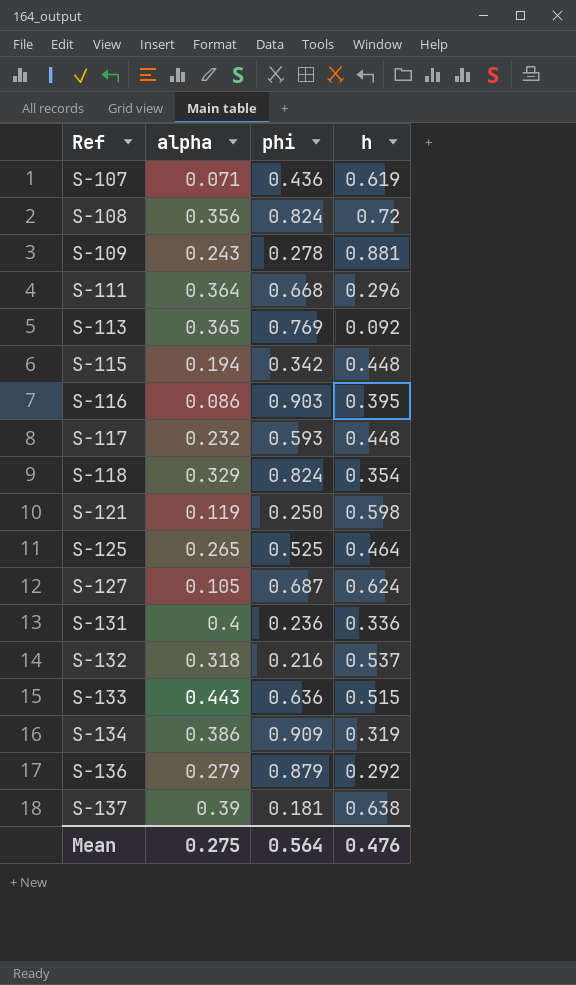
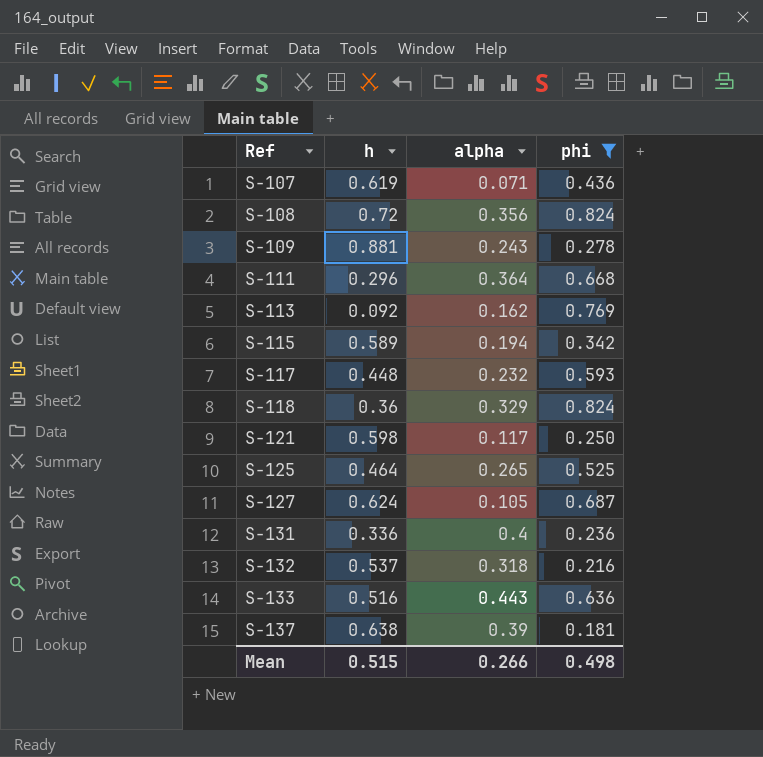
filter: none -> phi <= 0.824
column h | position: 4 -> 2
S-113 | alpha: 0.365 -> 0.162
S-115 | h: 0.448 -> 0.589
S-118 | h: 0.354 -> 0.36
S-121 | alpha: 0.119 -> 0.117
S-133 | h: 0.515 -> 0.516
Mean | h: 0.476 -> 0.515
Mean | alpha: 0.275 -> 0.266
Mean | phi: 0.564 -> 0.498

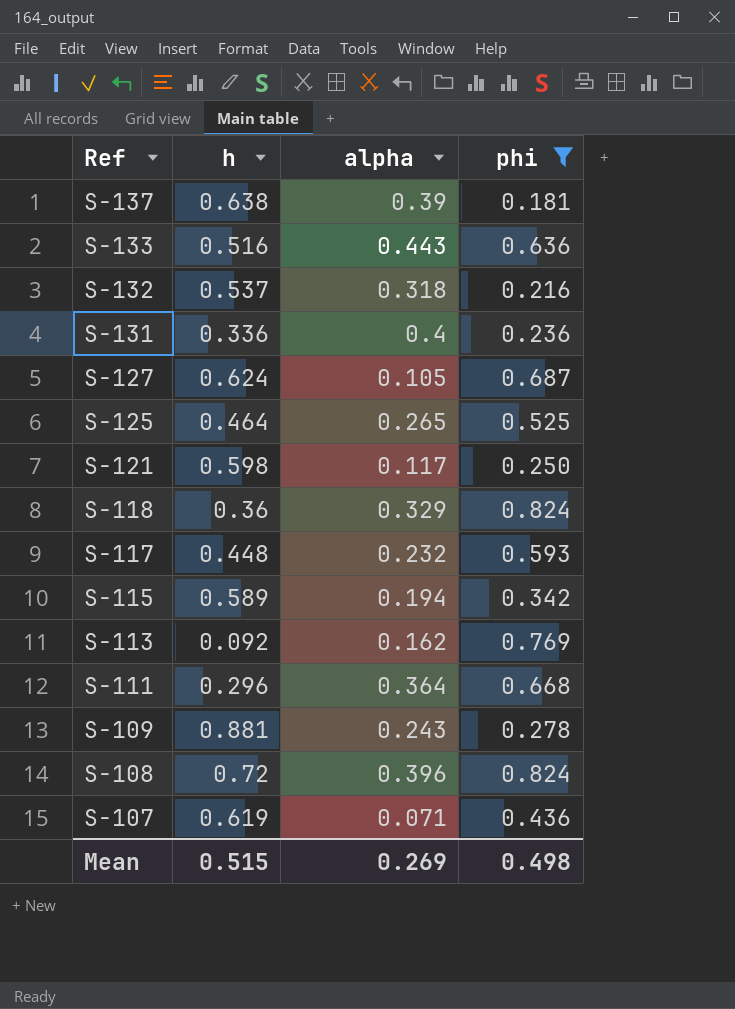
row order: Ref ascending -> Ref descending
S-108 | alpha: 0.356 -> 0.396
Mean | alpha: 0.266 -> 0.269

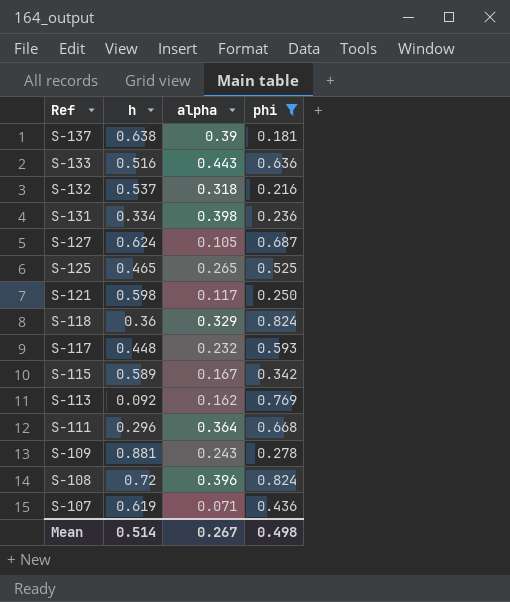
S-131 | h: 0.336 -> 0.334
S-131 | alpha: 0.4 -> 0.398
S-125 | h: 0.464 -> 0.465
S-115 | alpha: 0.194 -> 0.167
Mean | h: 0.515 -> 0.514
Mean | alpha: 0.269 -> 0.267

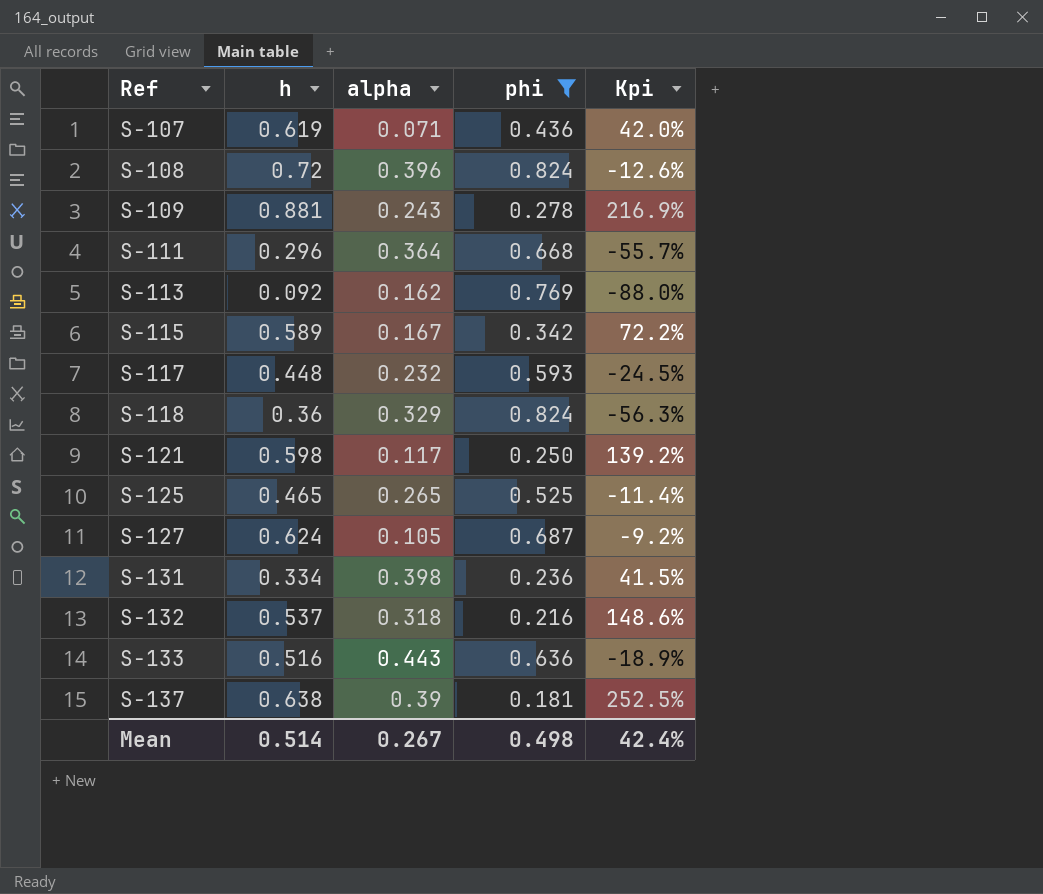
row order: Ref descending -> Ref ascending
column Kpi | formula: none -> ([h] - [phi]) / [phi]

